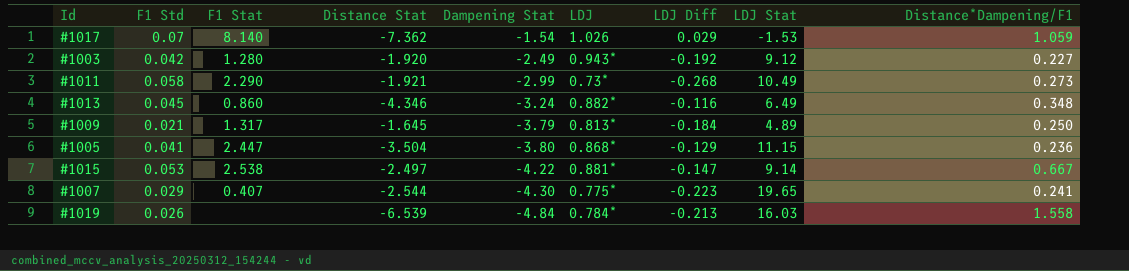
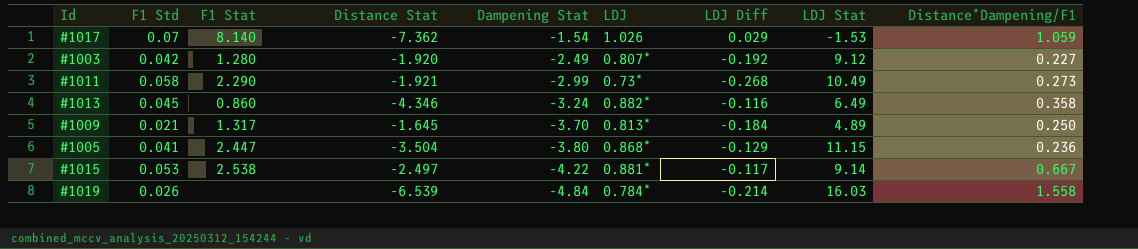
row #1007: 0.029 | 0.407 | -2.544 | -4.30 | 0.775* | -0.223 | 19.65 | 0.241 -> none
#1003 | LDJ: 0.943* -> 0.807*
#1013 | Distance*Dampening/F1: 0.348 -> 0.358
#1009 | Dampening Stat: -3.79 -> -3.70
#1015 | LDJ Diff: -0.147 -> -0.117
#1019 | LDJ Diff: -0.213 -> -0.214

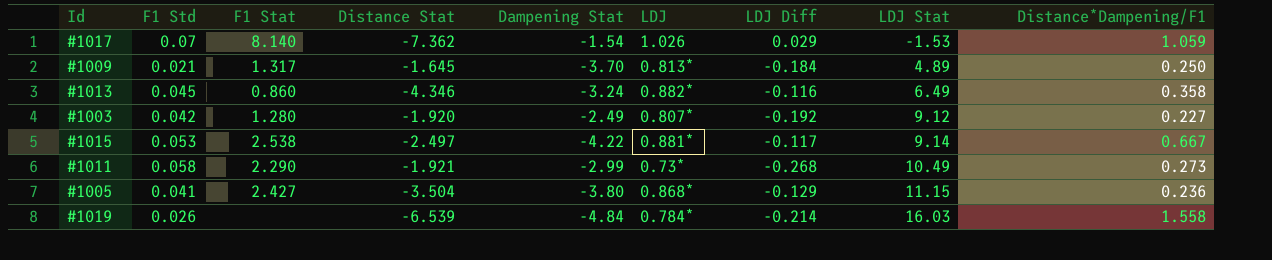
row order: Dampening Stat descending -> LDJ Stat ascending
#1005 | F1 Stat: 2.447 -> 2.427

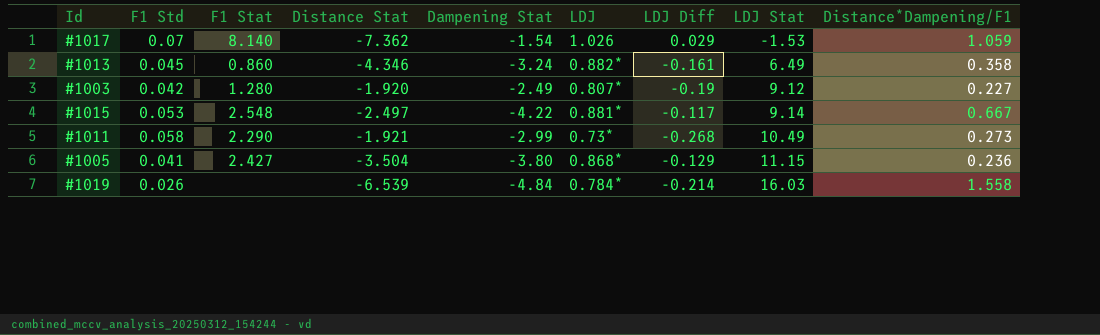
row #1009: 0.021 | 1.317 | -1.645 | -3.70 | 0.813* | -0.184 | 4.89 | 0.250 -> none
#1013 | LDJ Diff: -0.116 -> -0.161
#1003 | LDJ Diff: -0.192 -> -0.19
#1015 | F1 Stat: 2.538 -> 2.548

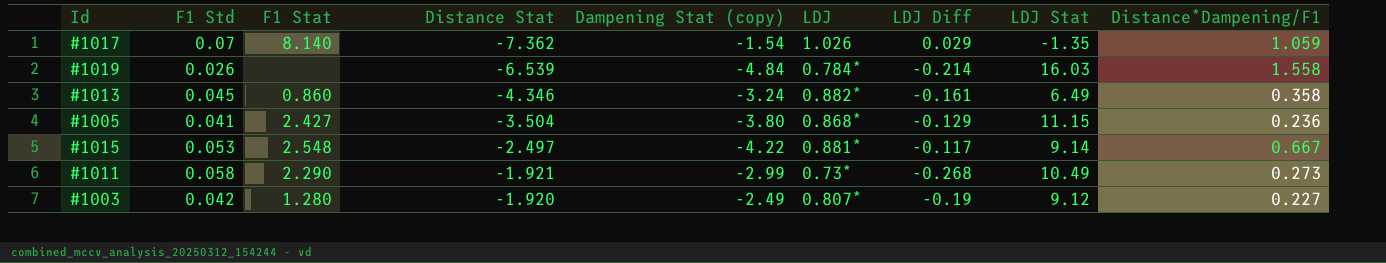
row order: LDJ Stat ascending -> Distance Stat ascending
column name: Dampening Stat -> Dampening Stat (copy)
#1017 | LDJ Stat: -1.53 -> -1.35

